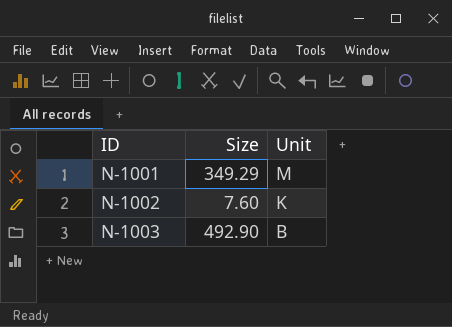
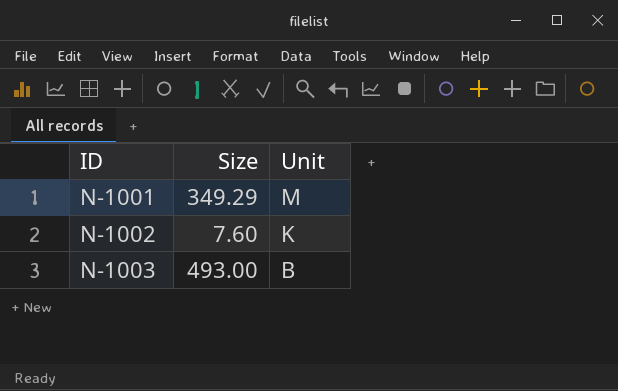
N-1003 | Size: 492.90 -> 493.00

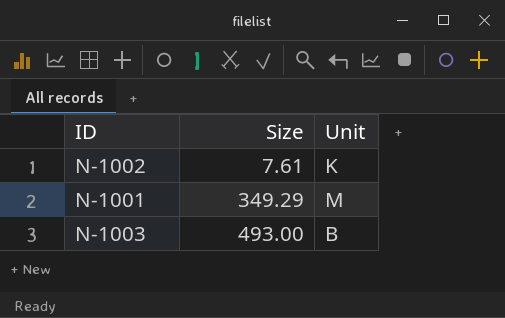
row order: ID ascending -> Size ascending
N-1002 | Size: 7.60 -> 7.61

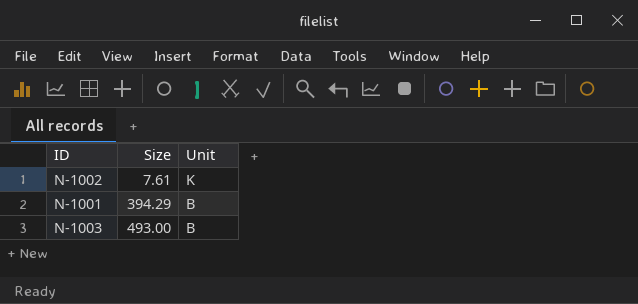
N-1001 | Size: 349.29 -> 394.29
N-1001 | Unit: M -> B

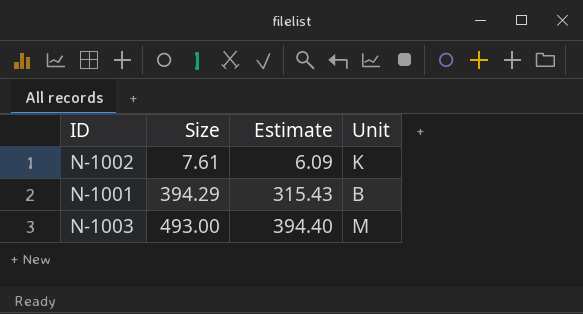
column Estimate | formula: none -> [Size] * 0.8
N-1003 | Unit: B -> M

